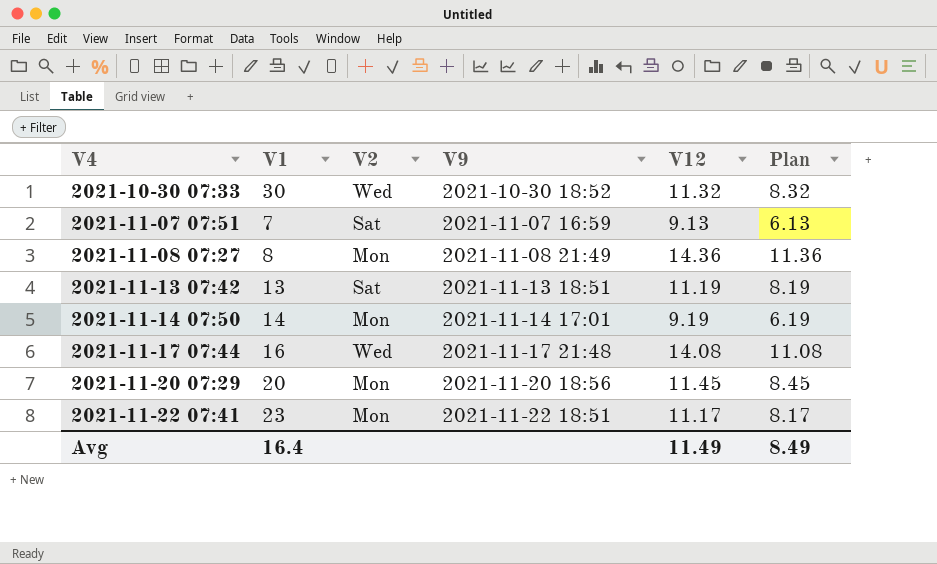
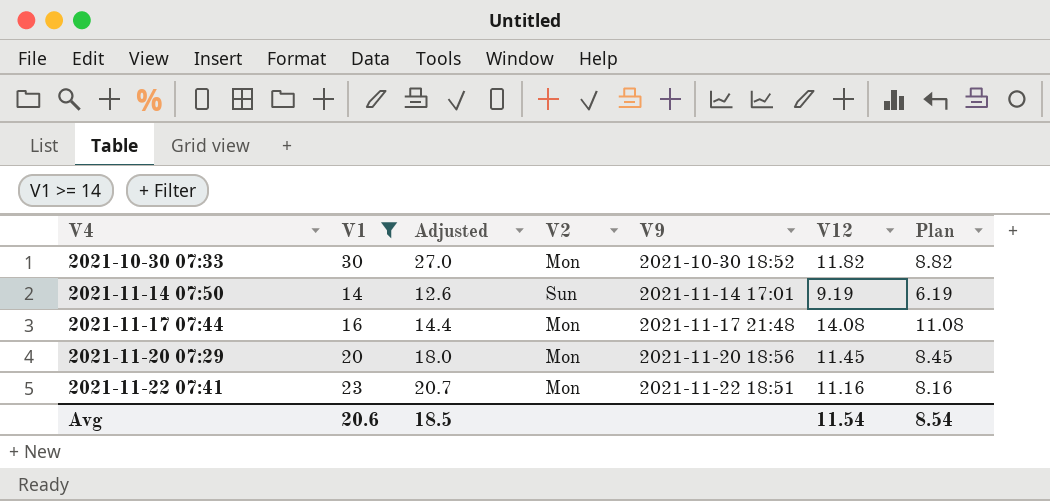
filter: none -> V1 >= 14
column Adjusted | formula: none -> [V1] * 0.9
2021-10-30 07:33 | V2: Wed -> Mon
2021-10-30 07:33 | V12: 11.32 -> 11.82
2021-10-30 07:33 | Plan: 8.32 -> 8.82
2021-11-14 07:50 | V2: Mon -> Sun
2021-11-17 07:44 | V2: Wed -> Mon
2021-11-22 07:41 | V12: 11.17 -> 11.16
2021-11-22 07:41 | Plan: 8.17 -> 8.16
Avg | V1: 16.4 -> 20.6
Avg | V12: 11.49 -> 11.54
Avg | Plan: 8.49 -> 8.54

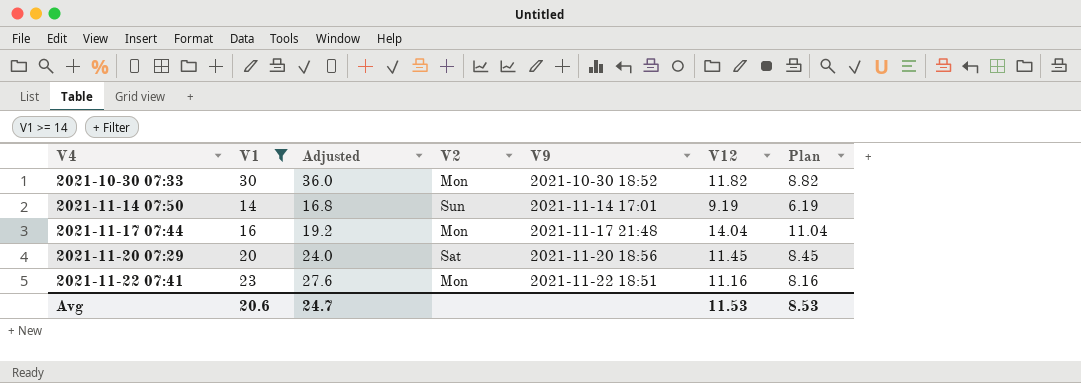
column Adjusted | formula: [V1] * 0.9 -> [V1] * 1.2
2021-11-17 07:44 | V12: 14.08 -> 14.04
2021-11-17 07:44 | Plan: 11.08 -> 11.04
2021-11-20 07:29 | V2: Mon -> Sat
Avg | Adjusted: 18.5 -> 24.7
Avg | V12: 11.54 -> 11.53
Avg | Plan: 8.54 -> 8.53

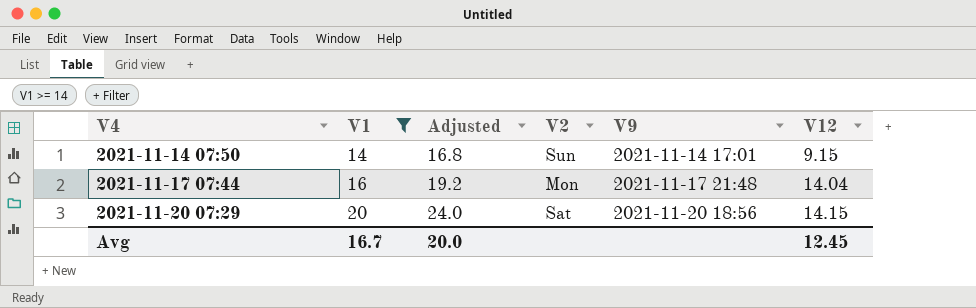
column Plan | formula: [V12] - 3 -> none
row 2021-10-30 07:33: 30 | 36.0 | Mon | 2021-10-30 18:52 | 11.82 | 8.82 -> none
row 2021-11-22 07:41: 23 | 27.6 | Mon | 2021-11-22 18:51 | 11.16 | 8.16 -> none
2021-11-14 07:50 | V12: 9.19 -> 9.15
2021-11-20 07:29 | V12: 11.45 -> 14.15
Avg | V1: 20.6 -> 16.7
Avg | Adjusted: 24.7 -> 20.0
Avg | V12: 11.53 -> 12.45

